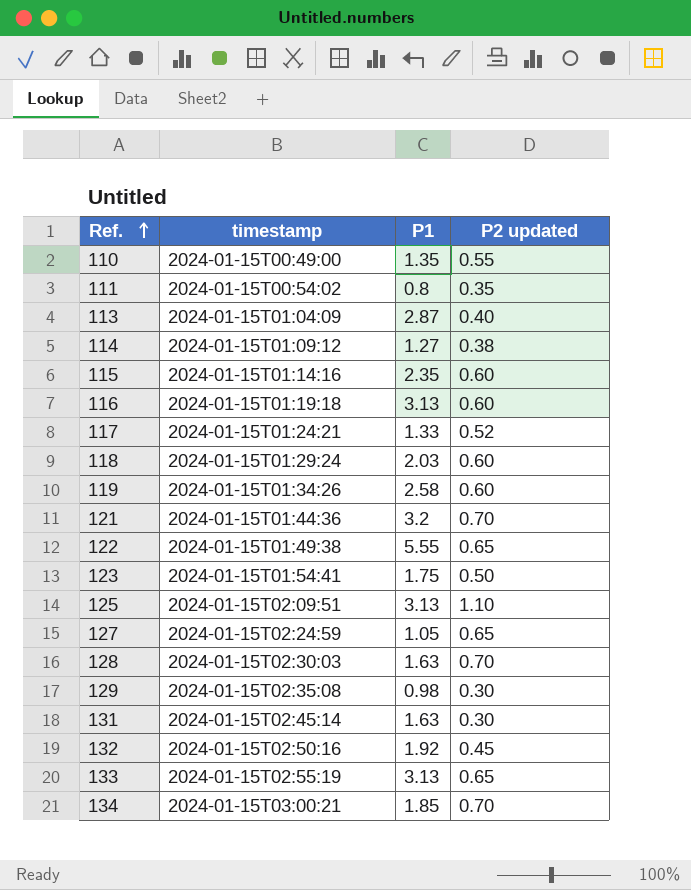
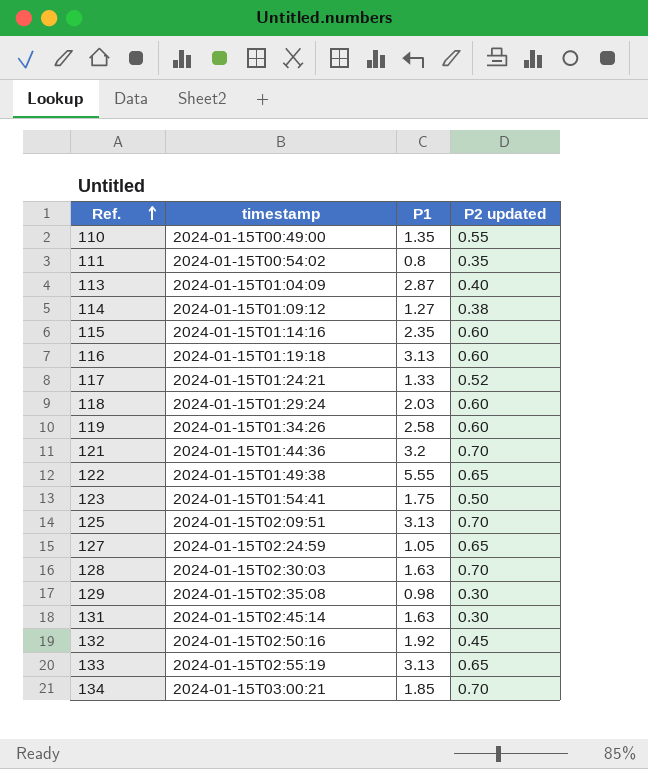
125 | P2 updated: 1.10 -> 0.70

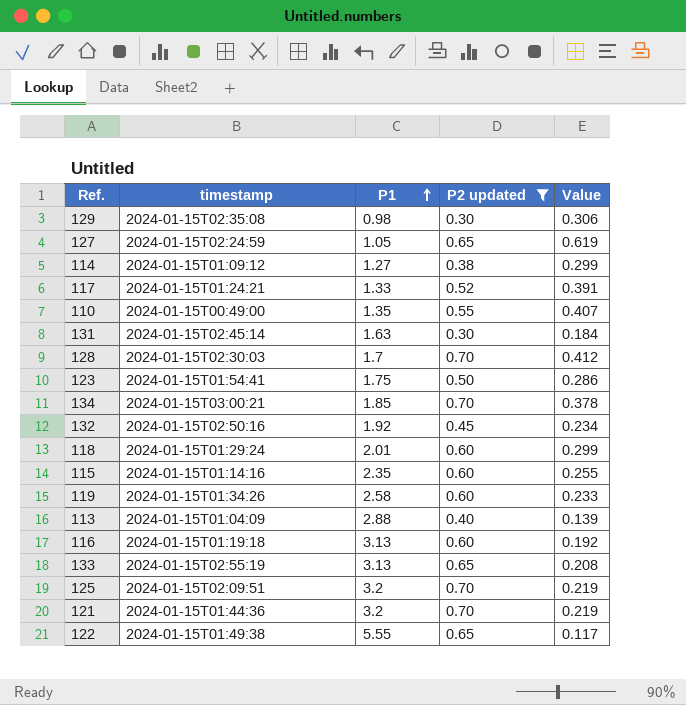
filter: none -> P2 updated != 0.35
row order: Ref. ascending -> P1 ascending
column Value | formula: none -> [P2 updated] / [P1]
128 | P1: 1.63 -> 1.7
118 | P1: 2.03 -> 2.01
113 | P1: 2.87 -> 2.88
125 | P1: 3.13 -> 3.2

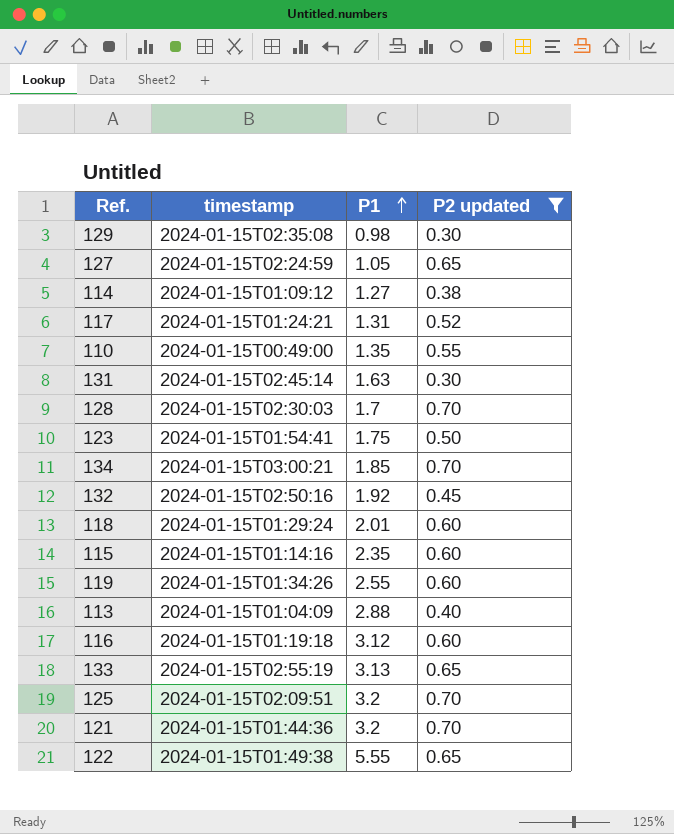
column Value | formula: [P2 updated] / [P1] -> none
117 | P1: 1.33 -> 1.31
119 | P1: 2.58 -> 2.55
116 | P1: 3.13 -> 3.12

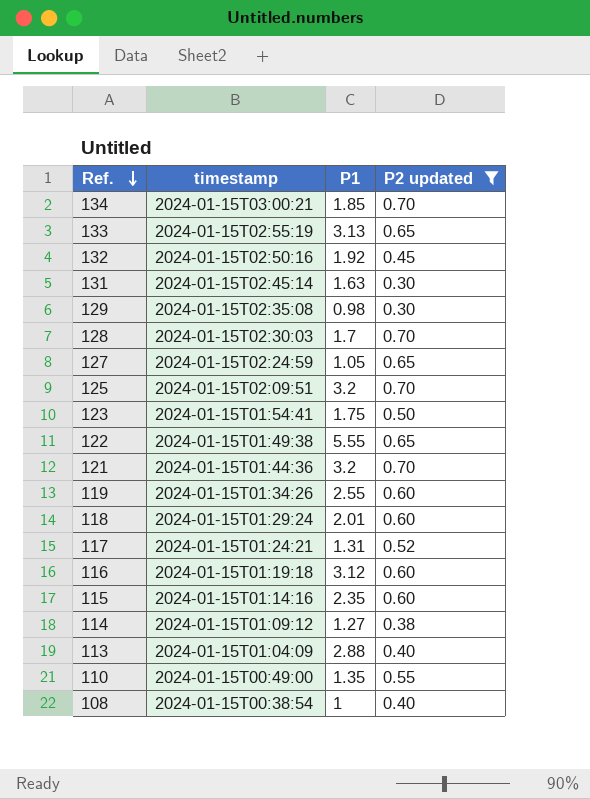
row order: P1 ascending -> Ref. descending
row 108: none -> 2024-01-15T00:38:54 | 1 | 0.40

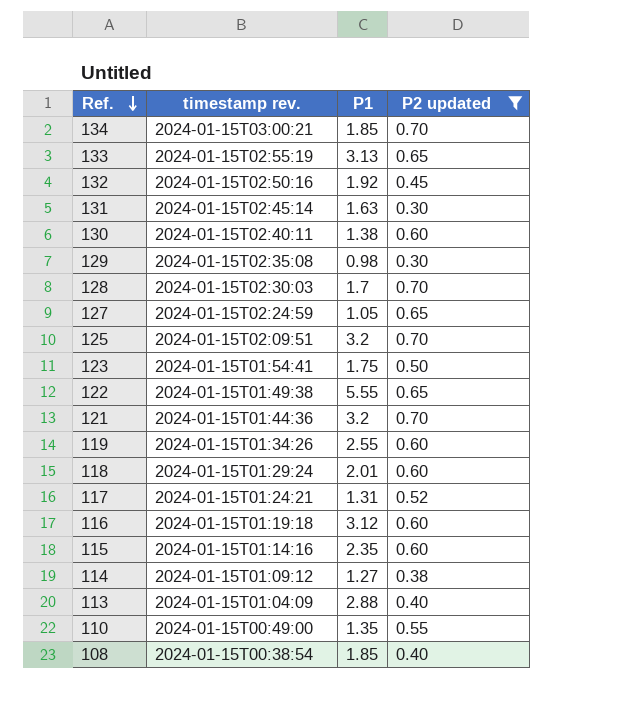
column name: timestamp -> timestamp rev.
row 130: none -> 2024-01-15T02:40:11 | 1.38 | 0.60
108 | P1: 1 -> 1.85

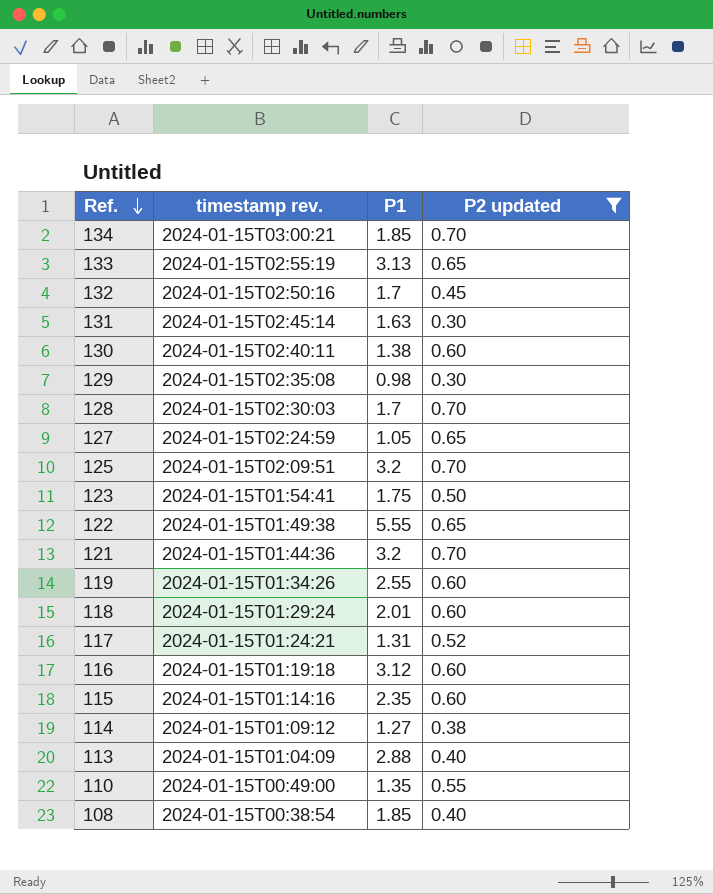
132 | P1: 1.92 -> 1.7

